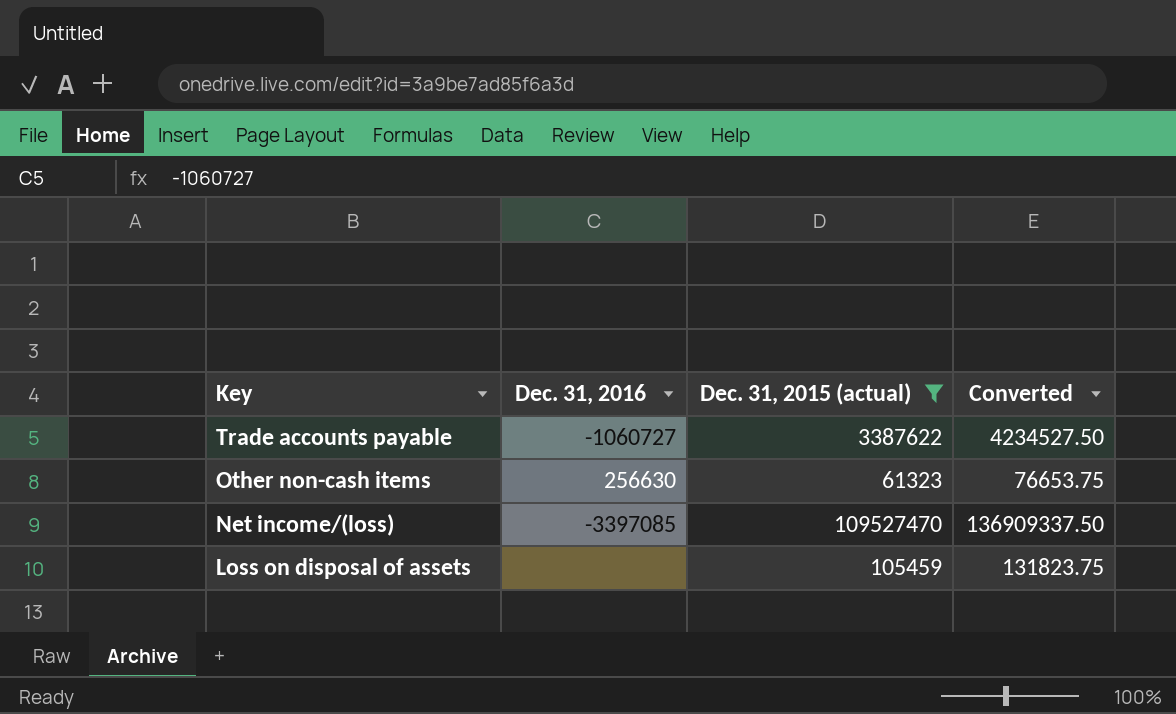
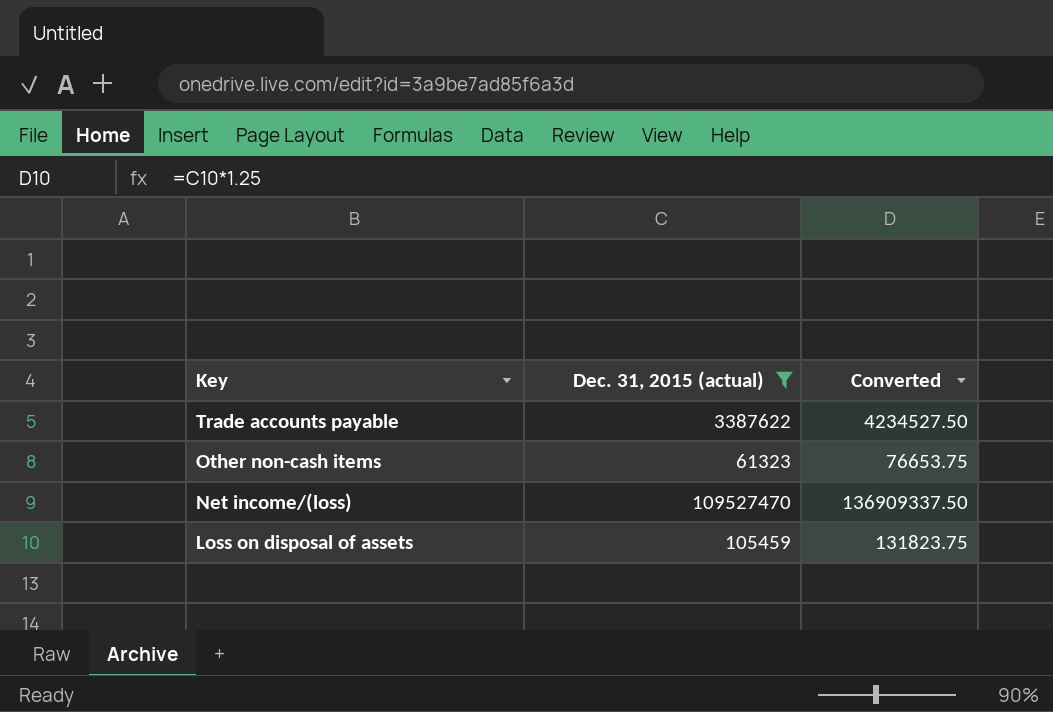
column Dec. 31, 2016 | position: 2 -> none

